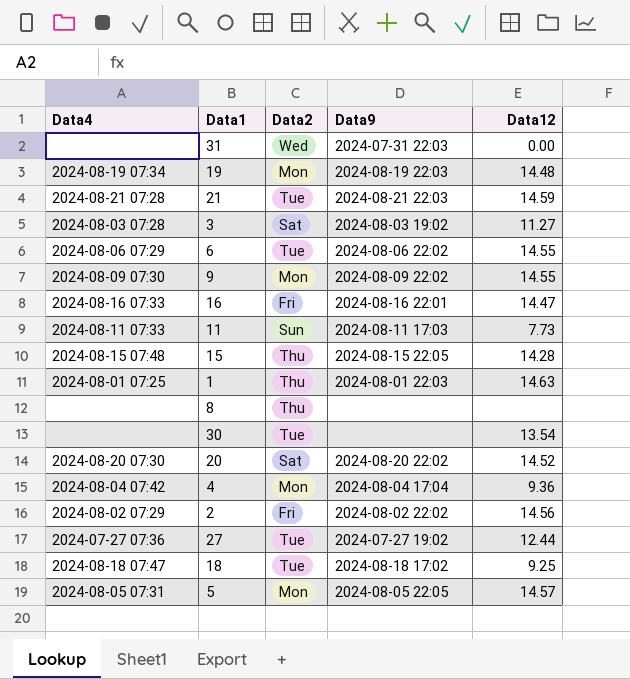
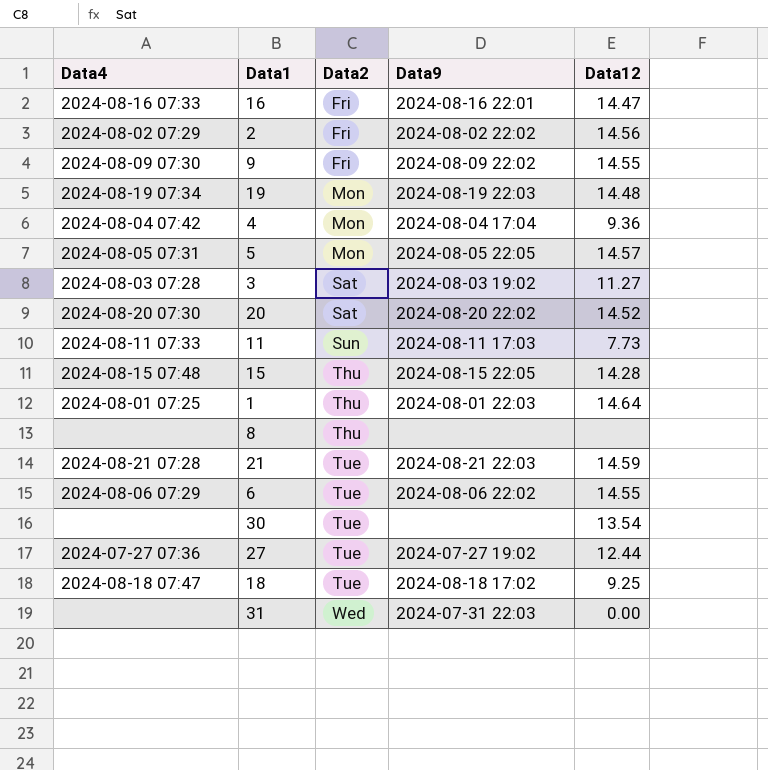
row order: none -> Data2 ascending
9 | Data2: Mon -> Fri
1 | Data12: 14.63 -> 14.64

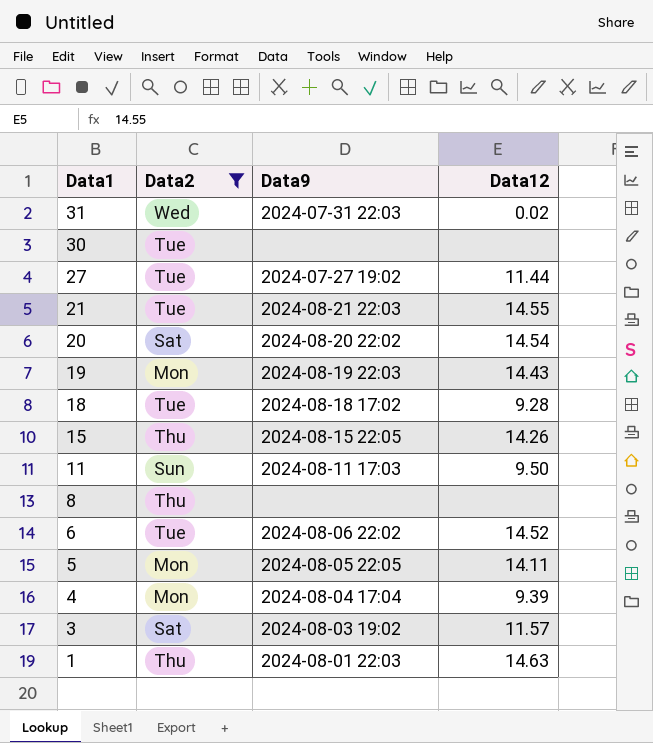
filter: none -> Data2 != Fri
row order: Data2 ascending -> Data1 descending
column Data4 | position: 1 -> none
31 | Data12: 0.00 -> 0.02
30 | Data12: 13.54 -> none
27 | Data12: 12.44 -> 11.44
21 | Data12: 14.59 -> 14.55
20 | Data12: 14.52 -> 14.54
19 | Data12: 14.48 -> 14.43
18 | Data12: 9.25 -> 9.28
15 | Data12: 14.28 -> 14.26
11 | Data12: 7.73 -> 9.50
6 | Data12: 14.55 -> 14.52
5 | Data12: 14.57 -> 14.11
4 | Data12: 9.36 -> 9.39
3 | Data12: 11.27 -> 11.57
1 | Data12: 14.64 -> 14.63

